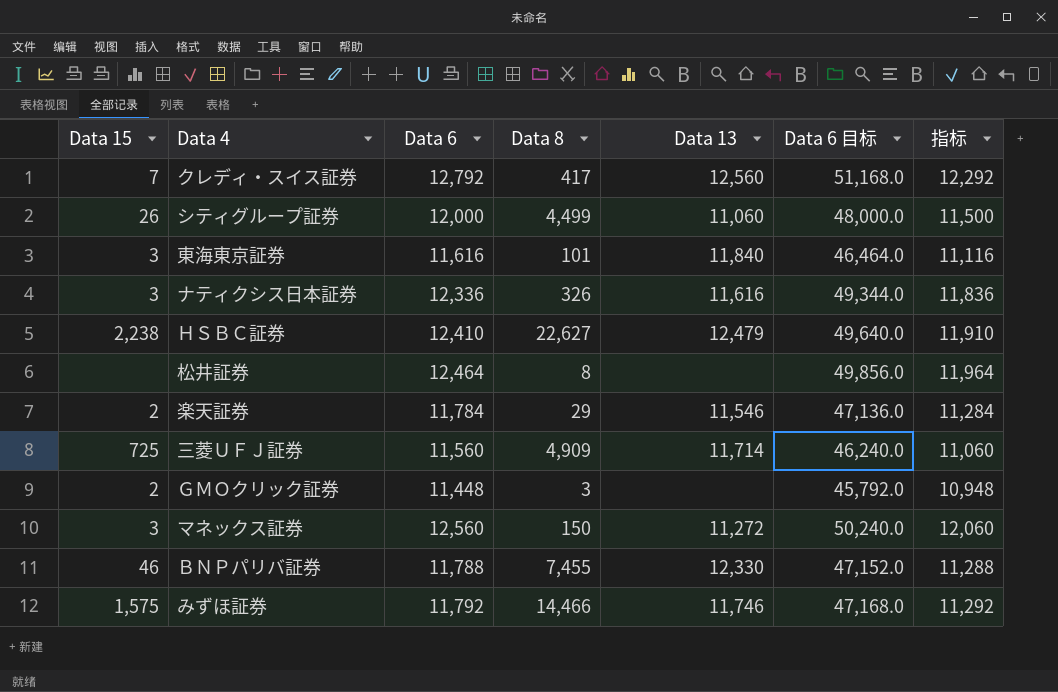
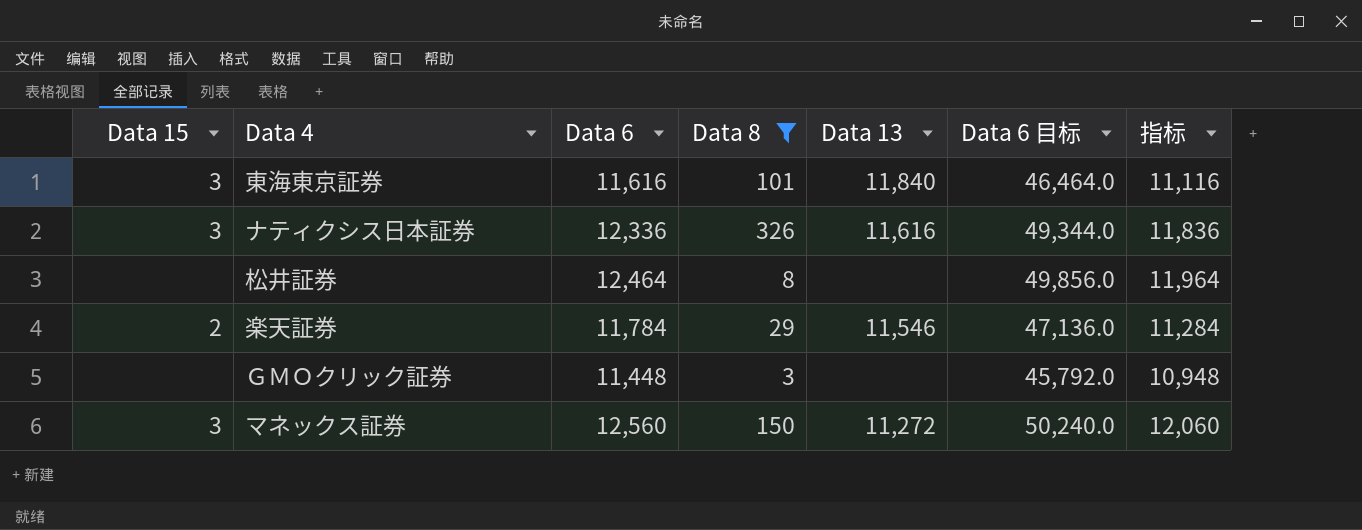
filter: none -> Data 8 <= 326
ＧＭＯクリック証券 | Data 15: 2 -> none

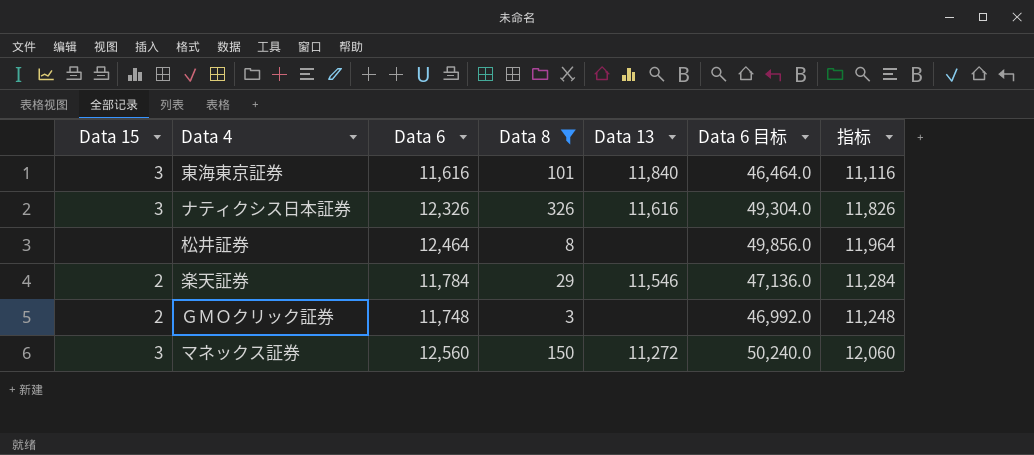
ナティクシス日本証券 | Data 6: 12,336 -> 12,326
ナティクシス日本証券 | Data 6 目标: 49,344.0 -> 49,304.0
ナティクシス日本証券 | 指标: 11,836 -> 11,826
ＧＭＯクリック証券 | Data 15: none -> 2
ＧＭＯクリック証券 | Data 6: 11,448 -> 11,748
ＧＭＯクリック証券 | Data 6 目标: 45,792.0 -> 46,992.0
ＧＭＯクリック証券 | 指标: 10,948 -> 11,248

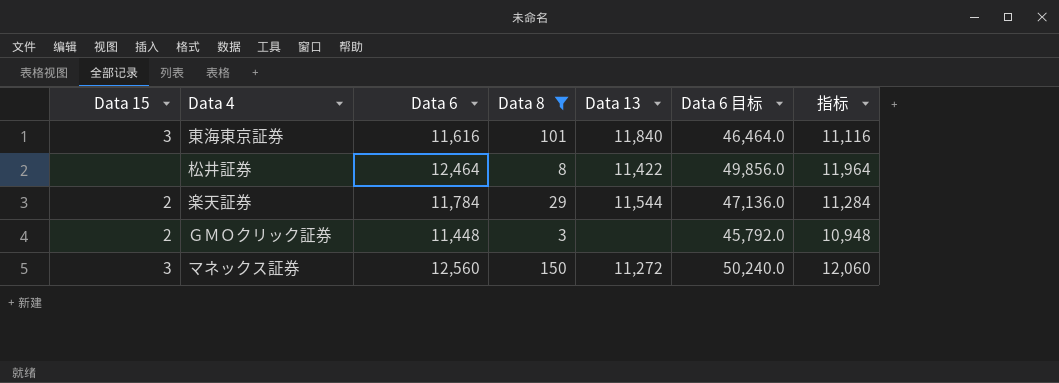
row ナティクシス日本証券: 3 | 12,326 | 326 | 11,616 | 49,304.0 | 11,826 -> none
松井証券 | Data 13: none -> 11,422
楽天証券 | Data 13: 11,546 -> 11,544
ＧＭＯクリック証券 | Data 6: 11,748 -> 11,448
ＧＭＯクリック証券 | Data 6 目标: 46,992.0 -> 45,792.0
ＧＭＯクリック証券 | 指标: 11,248 -> 10,948

